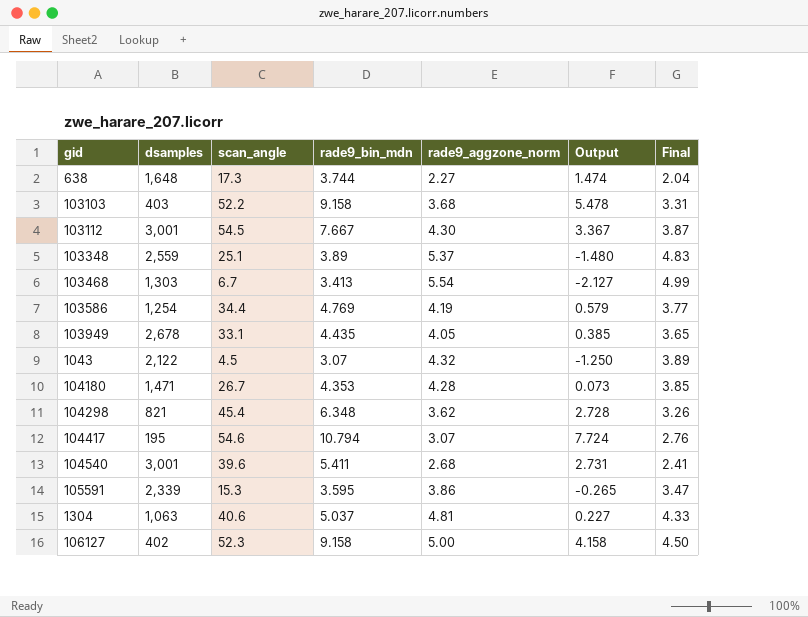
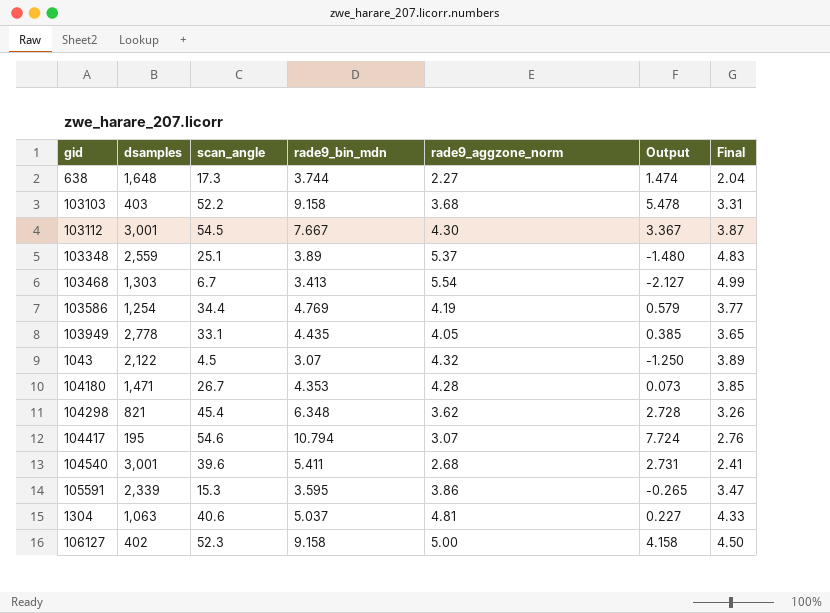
103949 | dsamples: 2,678 -> 2,778

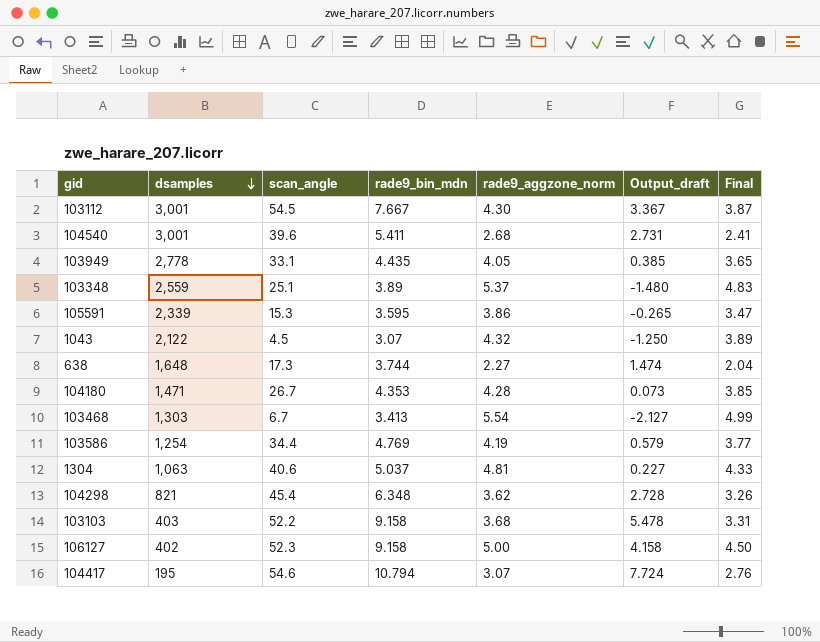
row order: none -> dsamples descending
column name: Output -> Output_draft

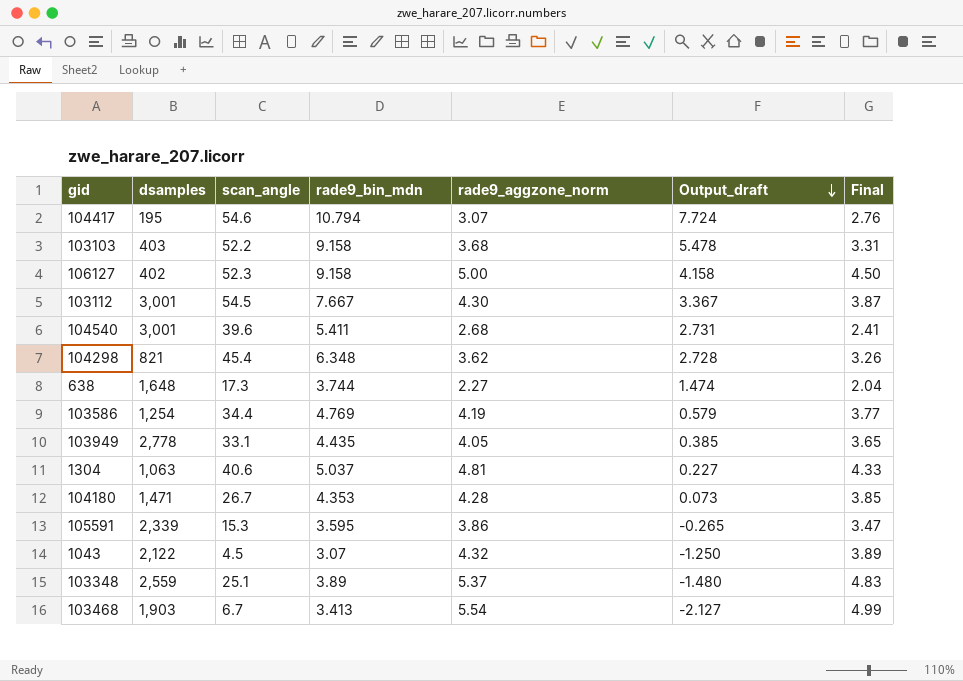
row order: dsamples descending -> Output_draft descending
103468 | dsamples: 1,303 -> 1,903

